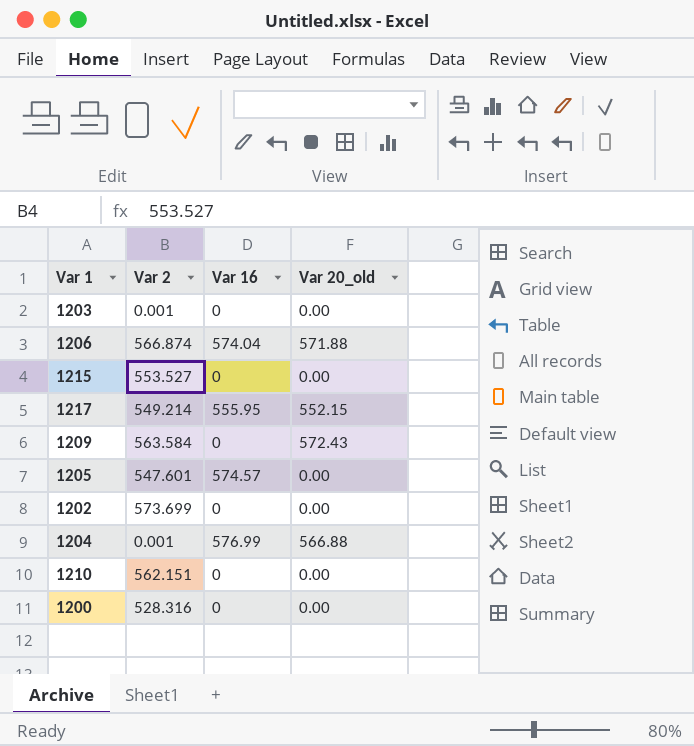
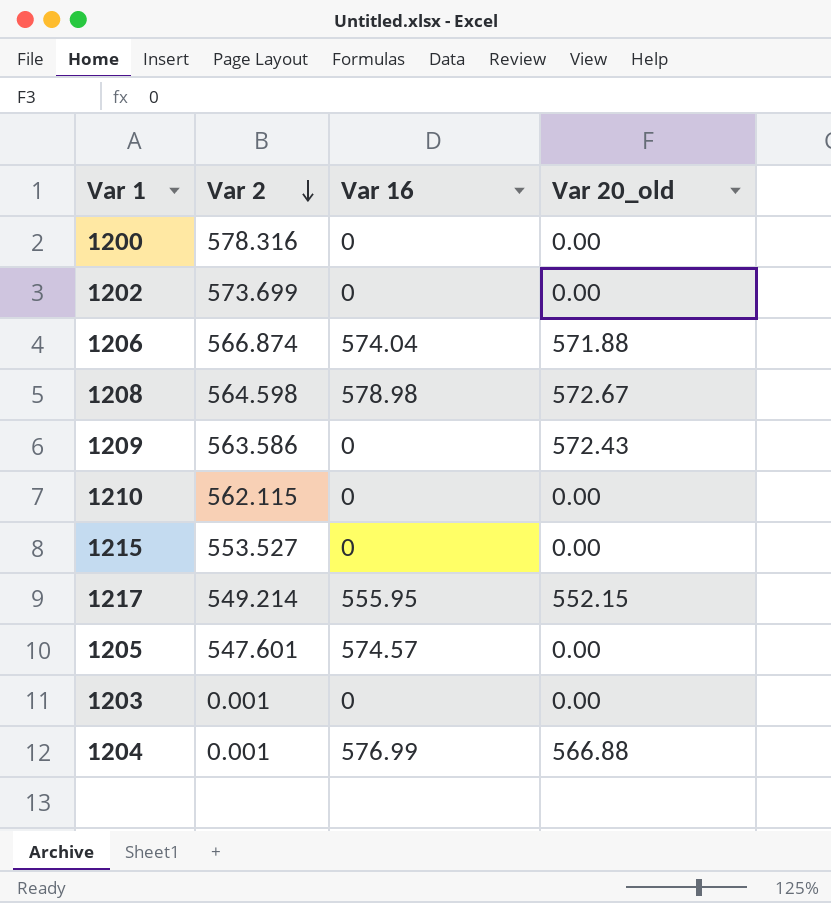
row order: none -> Var 2 descending
1200 | Var 2: 528.316 -> 578.316
row 1208: none -> 564.598 | 578.98 | 572.67
1209 | Var 2: 563.584 -> 563.586
1210 | Var 2: 562.151 -> 562.115

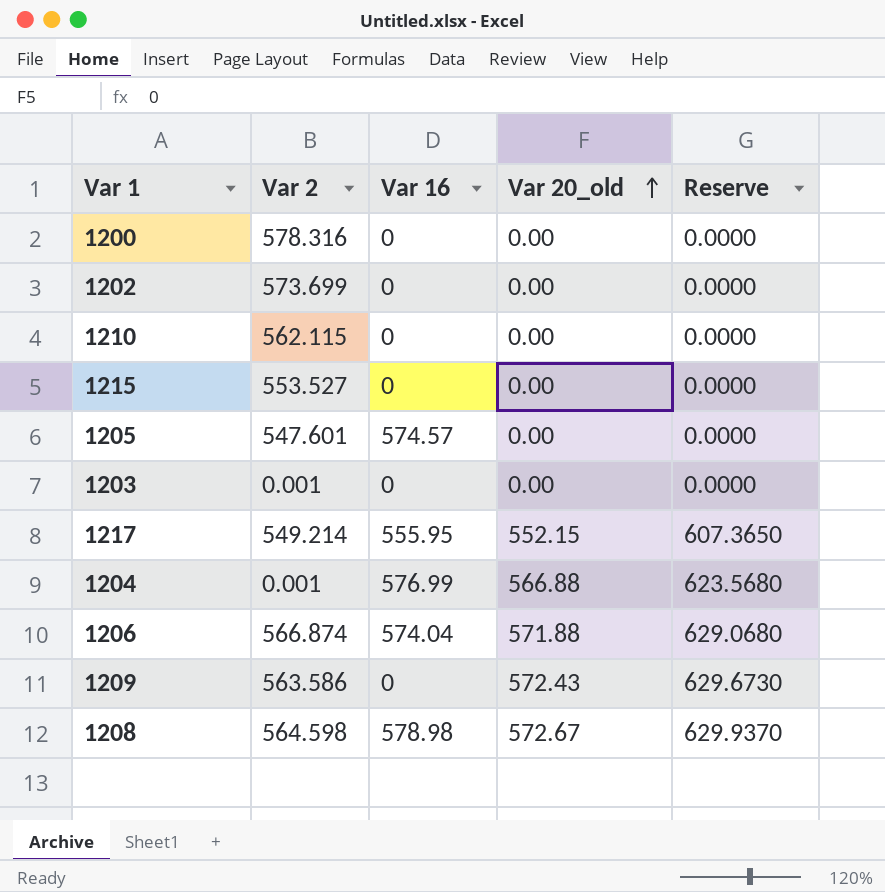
row order: Var 2 descending -> Var 20_old ascending
column Reserve | formula: none -> [Var 20_old] * 1.1

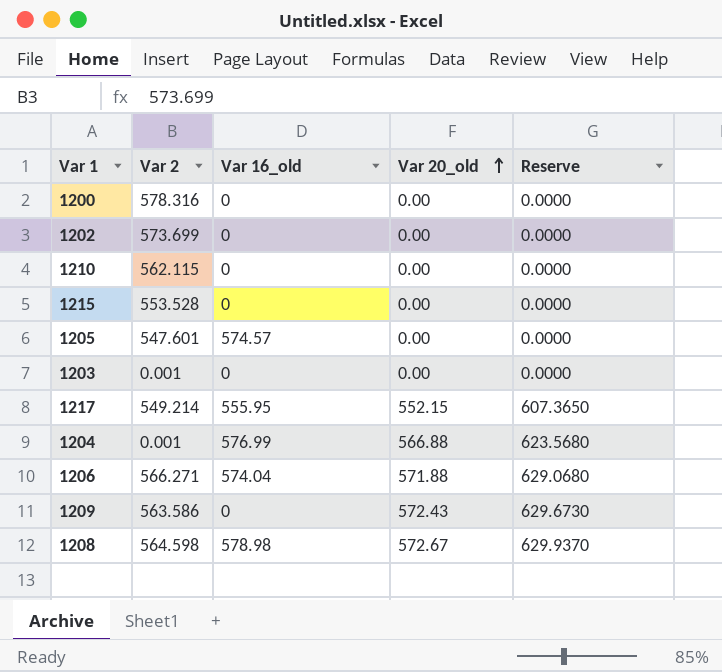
column name: Var 16 -> Var 16_old
1215 | Var 2: 553.527 -> 553.528
1206 | Var 2: 566.874 -> 566.271

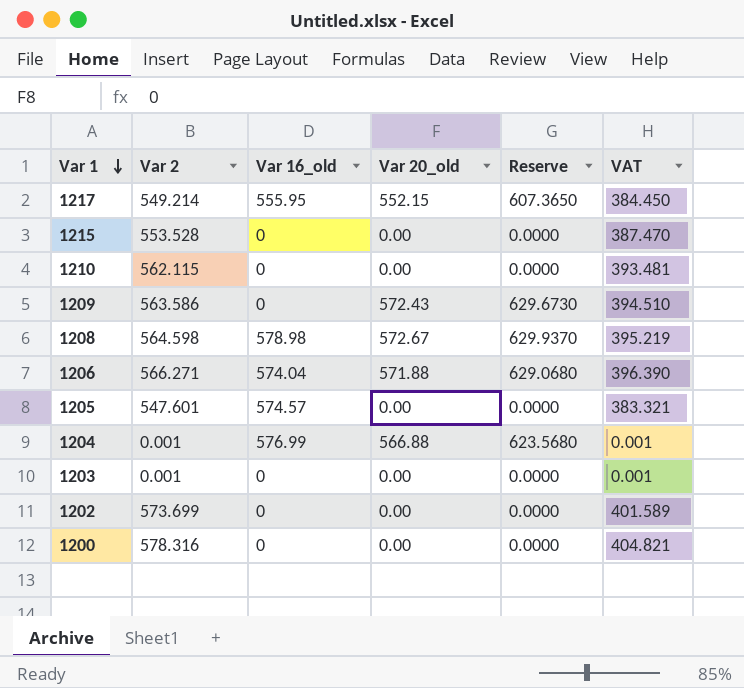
row order: Var 20_old ascending -> Var 1 descending
column VAT | formula: none -> [Var 2] * 0.7

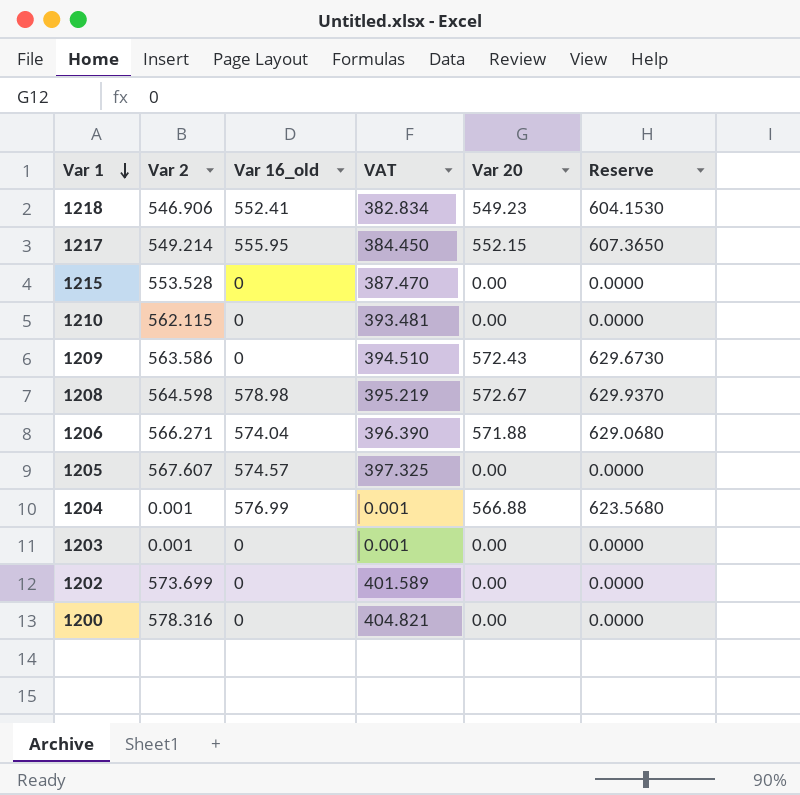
column VAT | position: 6 -> 4
column name: Var 20_old -> Var 20
row 1218: none -> 546.906 | 552.41 | 382.834 | 549.23 | 604.1530
1205 | Var 2: 547.601 -> 567.607
1205 | VAT: 383.321 -> 397.325

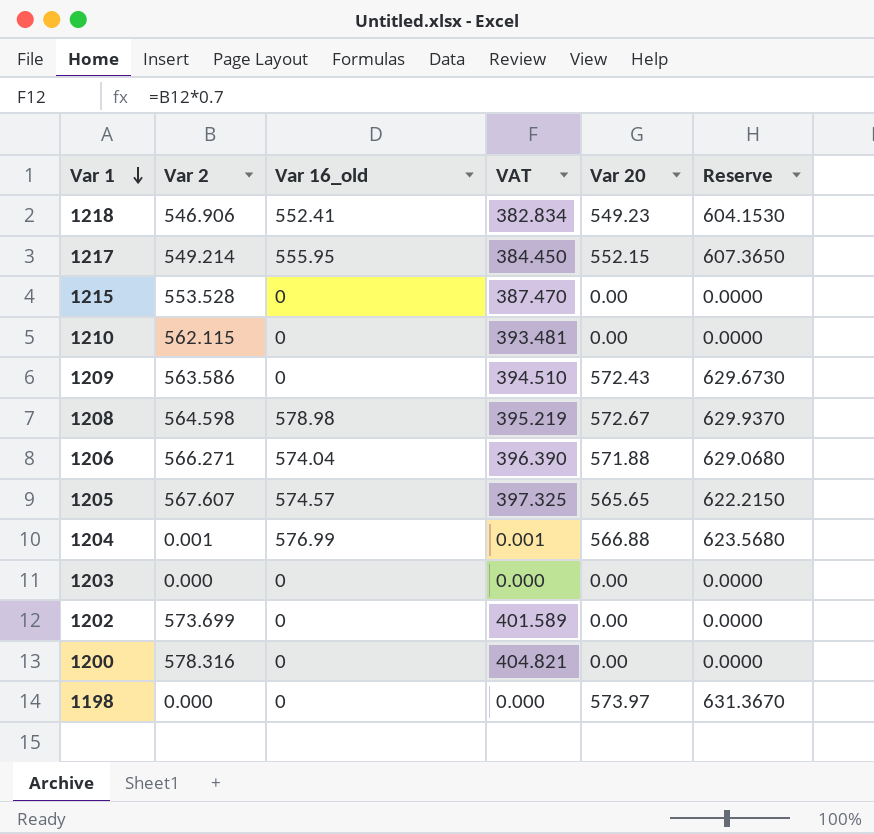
1205 | Var 20: 0.00 -> 565.65
1205 | Reserve: 0.0000 -> 622.2150
1203 | Var 2: 0.001 -> 0.000
1203 | VAT: 0.001 -> 0.000
row 1198: none -> 0.000 | 0 | 0.000 | 573.97 | 631.3670

